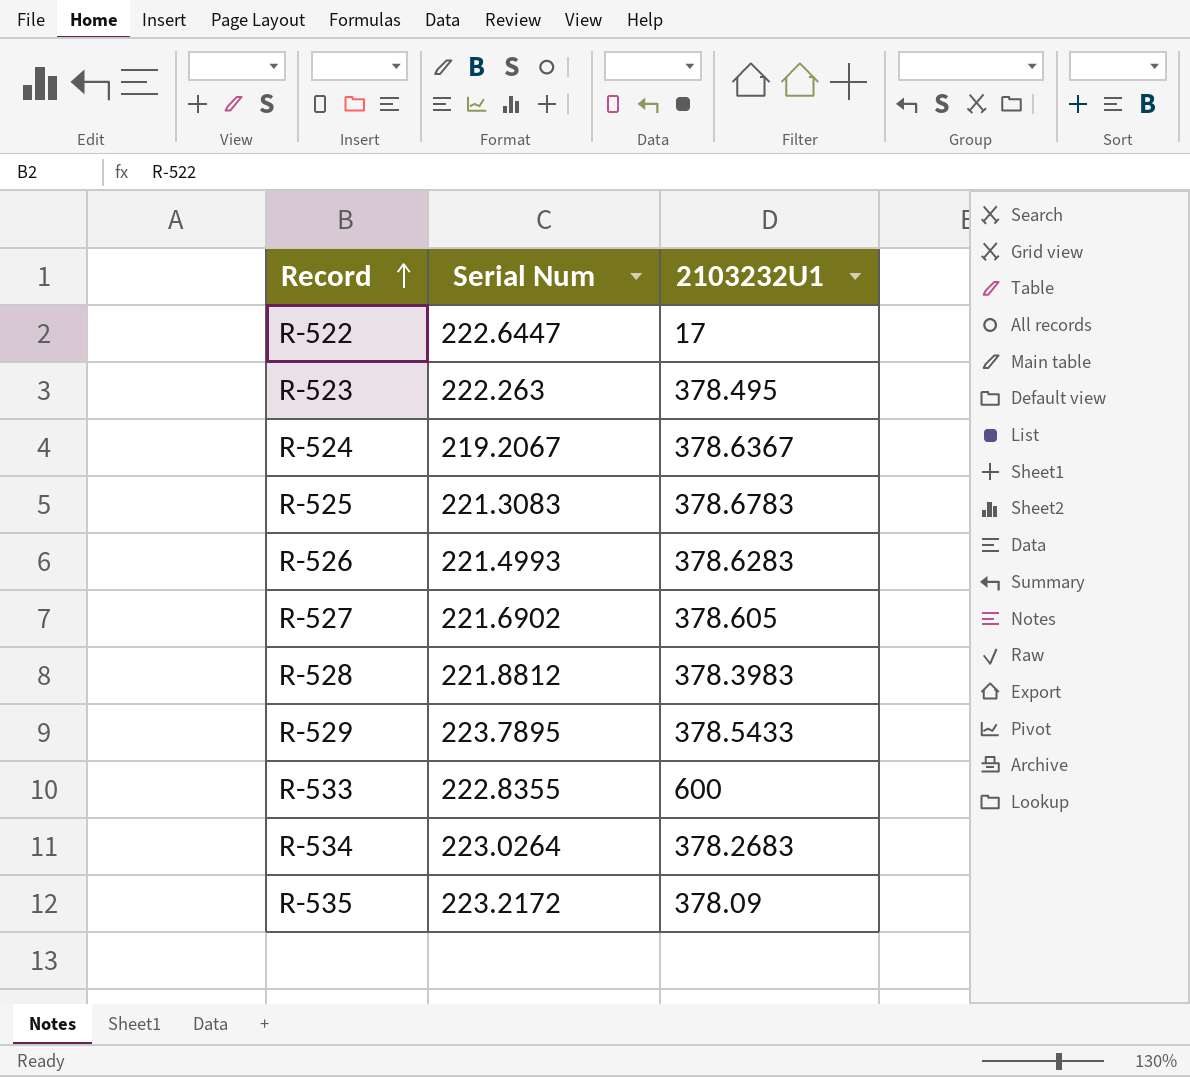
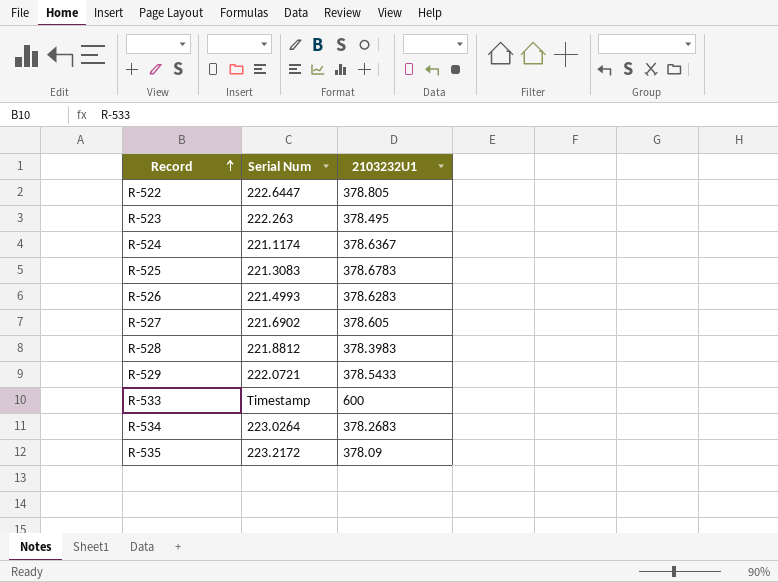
R-522 | 2103232U1: 17 -> 378.805
R-524 | Serial Num: 219.2067 -> 221.1174
R-529 | Serial Num: 223.7895 -> 222.0721
R-533 | Serial Num: 222.8355 -> Timestamp

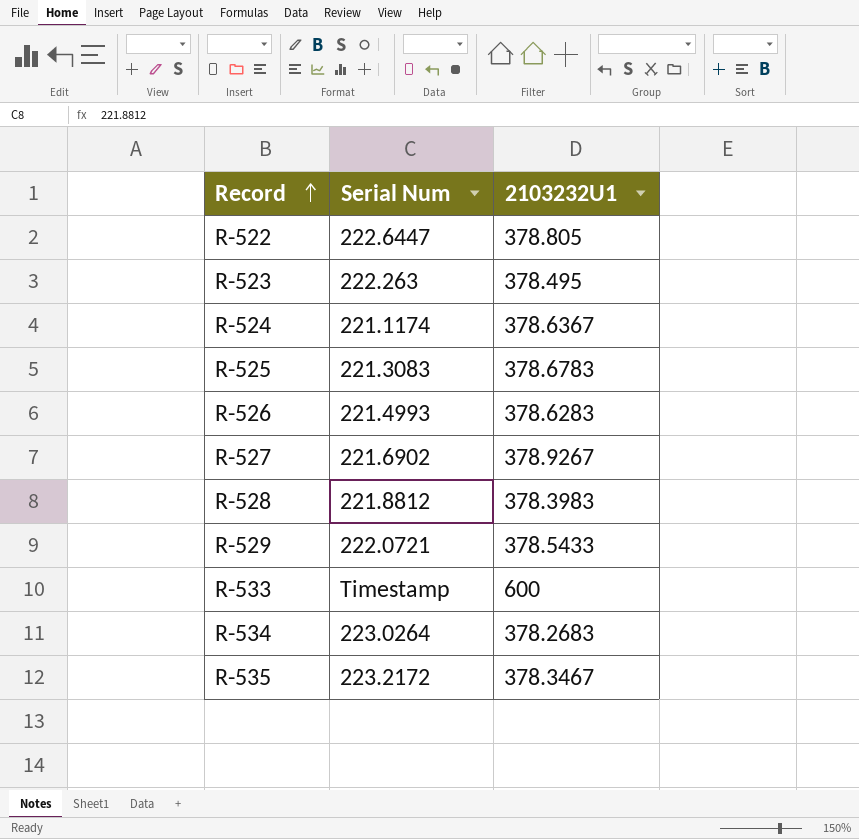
R-527 | 2103232U1: 378.605 -> 378.9267
R-535 | 2103232U1: 378.09 -> 378.3467

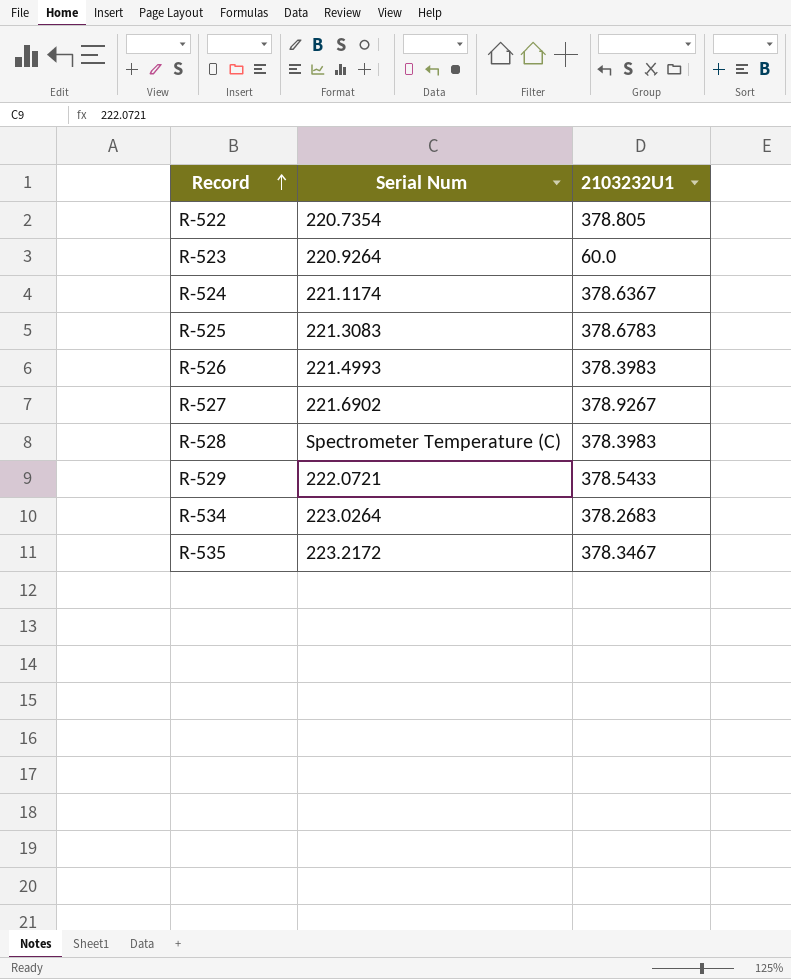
row R-533: Timestamp | 600 -> none
R-522 | Serial Num: 222.6447 -> 220.7354
R-523 | Serial Num: 222.263 -> 220.9264
R-523 | 2103232U1: 378.495 -> 60.0
R-526 | 2103232U1: 378.6283 -> 378.3983
R-528 | Serial Num: 221.8812 -> Spectrometer Temperature (C)

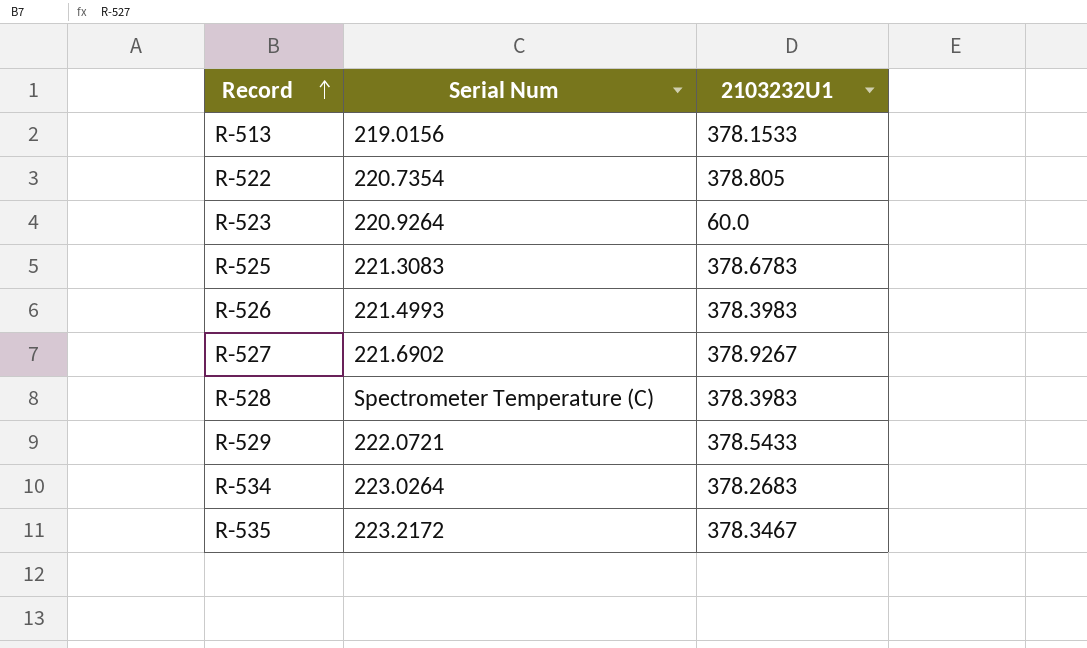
row R-524: 221.1174 | 378.6367 -> none
row R-513: none -> 219.0156 | 378.1533

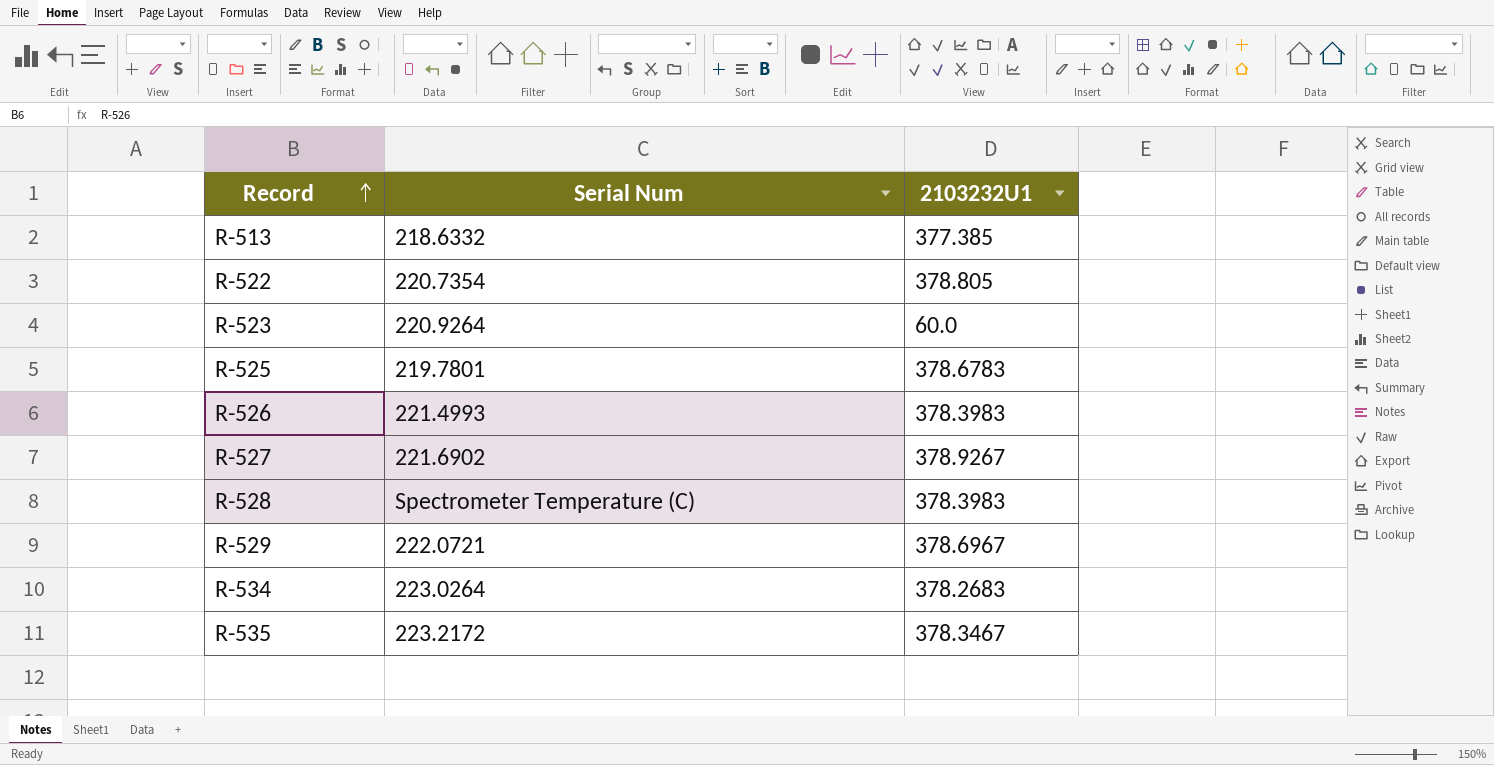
R-513 | Serial Num: 219.0156 -> 218.6332
R-513 | 2103232U1: 378.1533 -> 377.385
R-525 | Serial Num: 221.3083 -> 219.7801
R-529 | 2103232U1: 378.5433 -> 378.6967

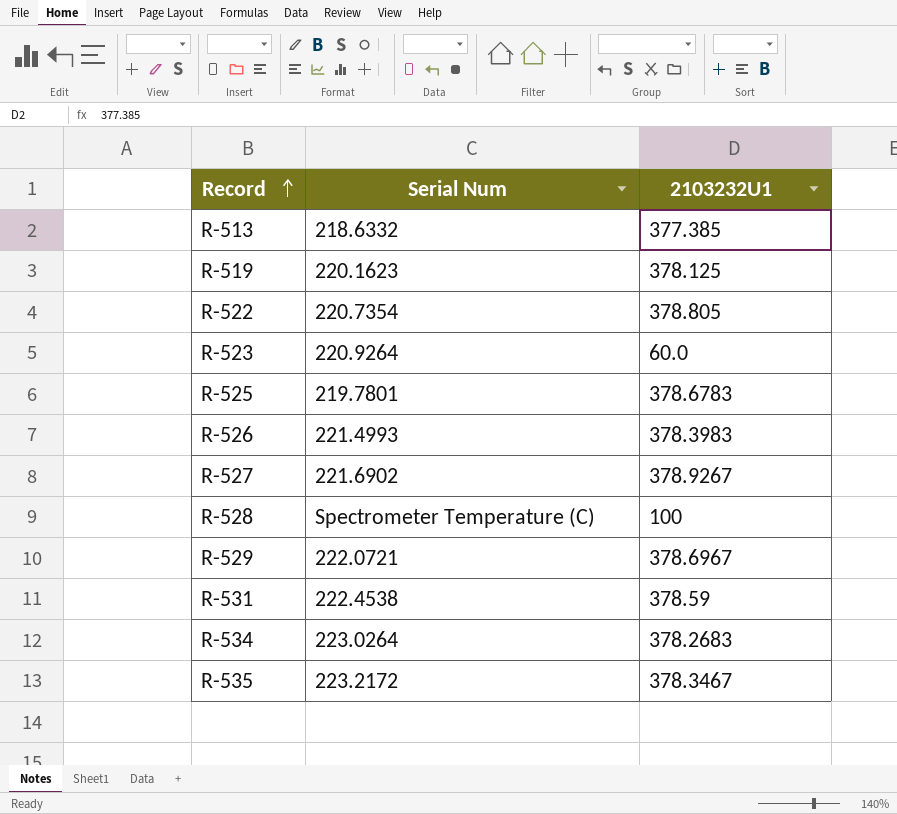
row R-519: none -> 220.1623 | 378.125
R-528 | 2103232U1: 378.3983 -> 100
row R-531: none -> 222.4538 | 378.59

